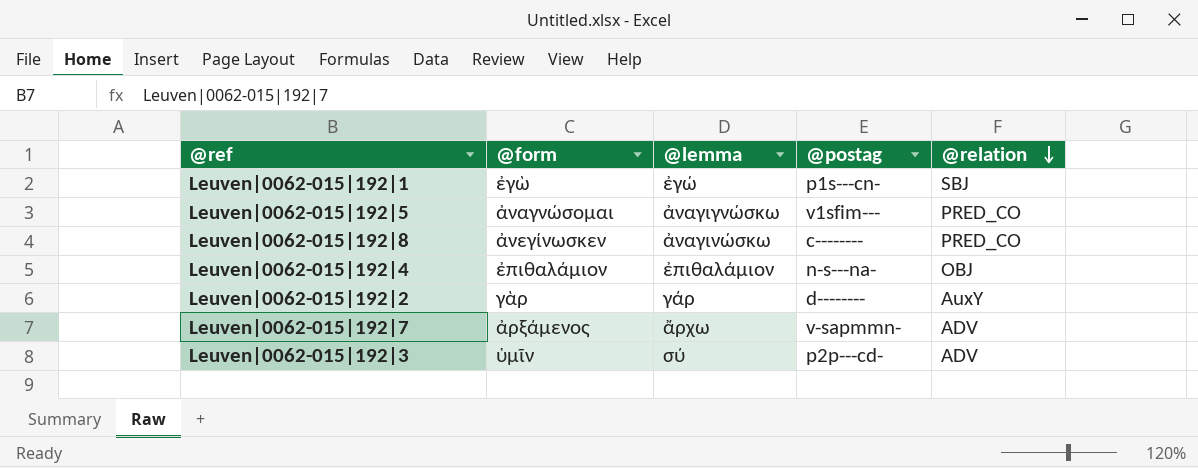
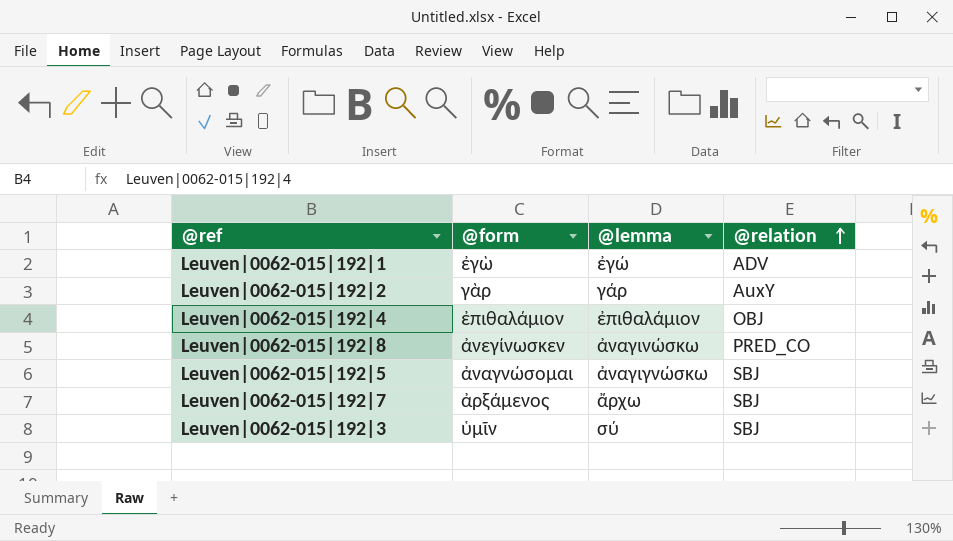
row order: @relation descending -> @relation ascending
column @postag | position: 4 -> none
Leuven|0062-015|192|1 | @relation: SBJ -> ADV
Leuven|0062-015|192|5 | @relation: PRED_CO -> SBJ
Leuven|0062-015|192|7 | @relation: ADV -> SBJ
Leuven|0062-015|192|3 | @relation: ADV -> SBJ

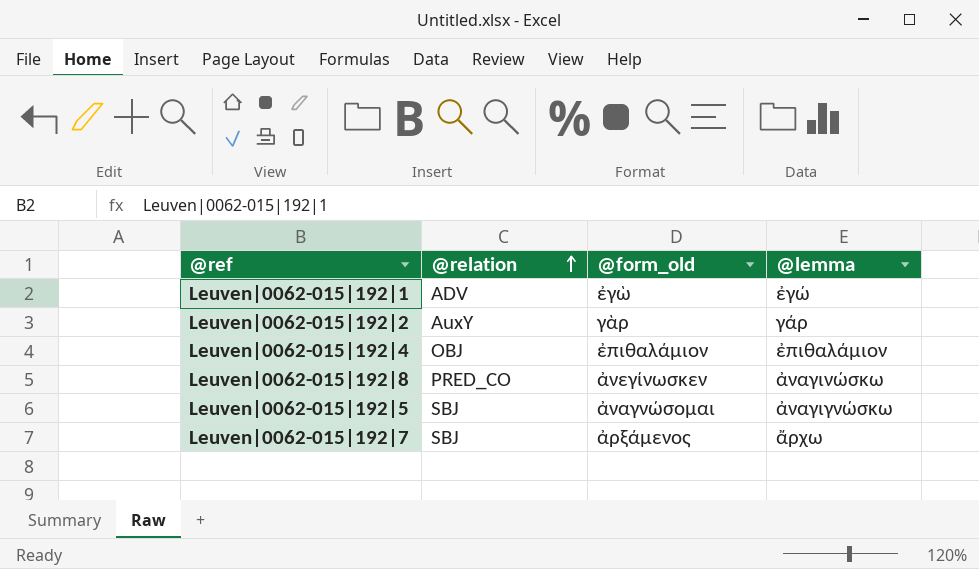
column @relation | position: 4 -> 2
column name: @form -> @form_old
row Leuven|0062-015|192|3: ὑμῖν | σύ | SBJ -> none

